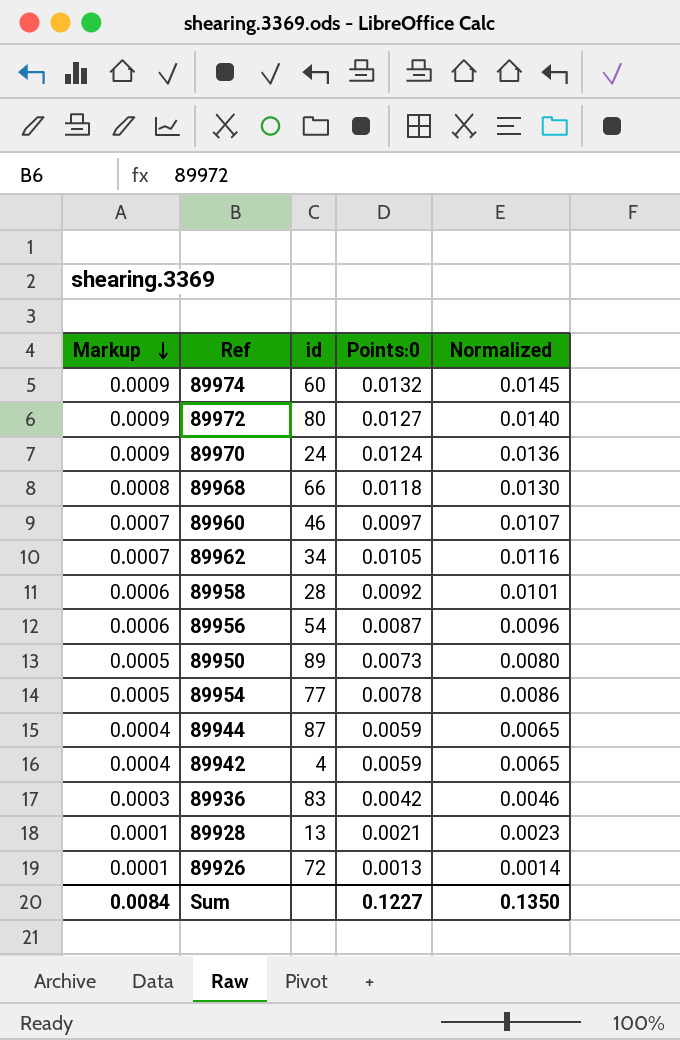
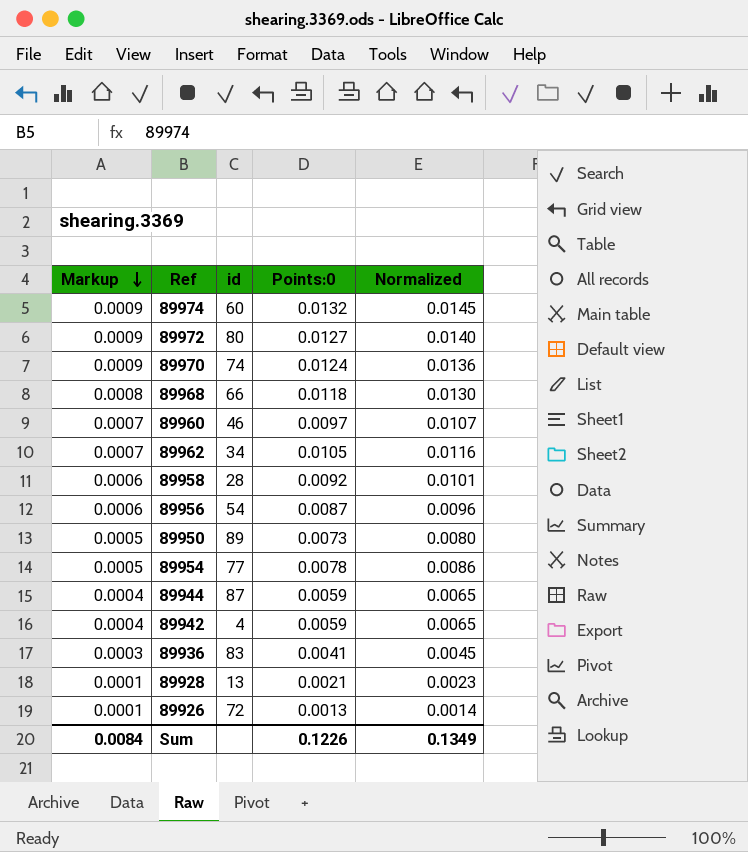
89970 | id: 24 -> 74
89936 | Points:0: 0.0042 -> 0.0041
89936 | Normalized: 0.0046 -> 0.0045
Sum | Points:0: 0.1227 -> 0.1226
Sum | Normalized: 0.1350 -> 0.1349

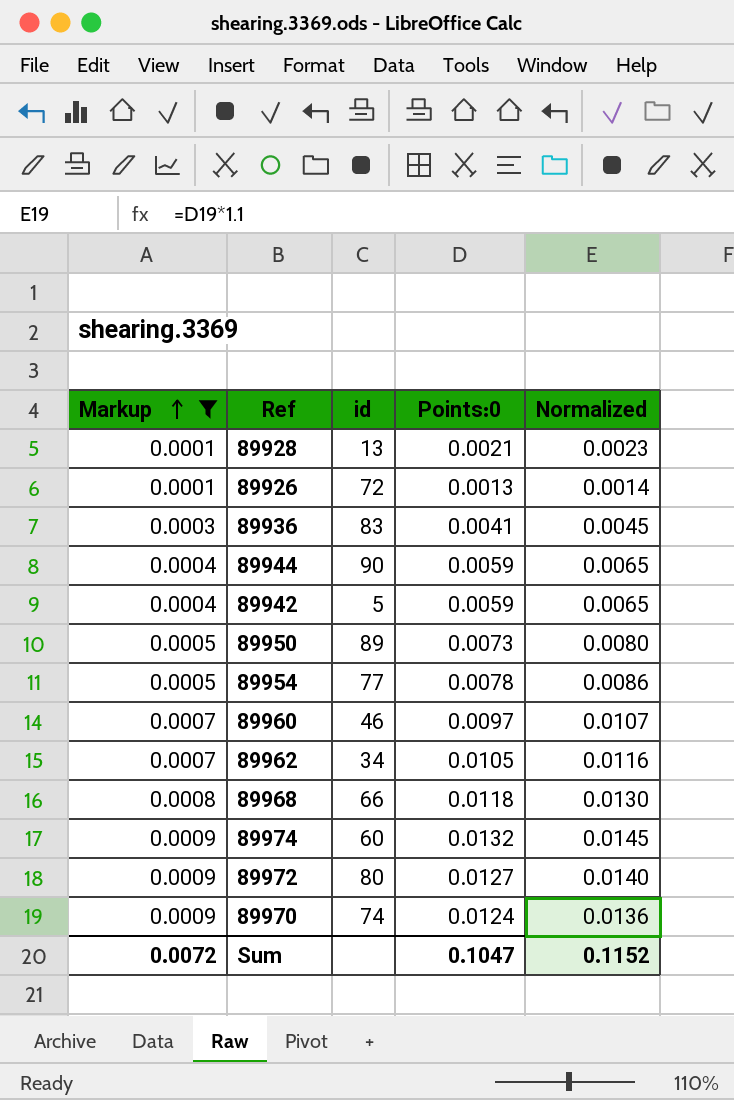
filter: none -> Markup != 0.0006
row order: Markup descending -> Markup ascending
89944 | id: 87 -> 90
89942 | id: 4 -> 5
Sum | Markup: 0.0084 -> 0.0072
Sum | Points:0: 0.1226 -> 0.1047
Sum | Normalized: 0.1349 -> 0.1152

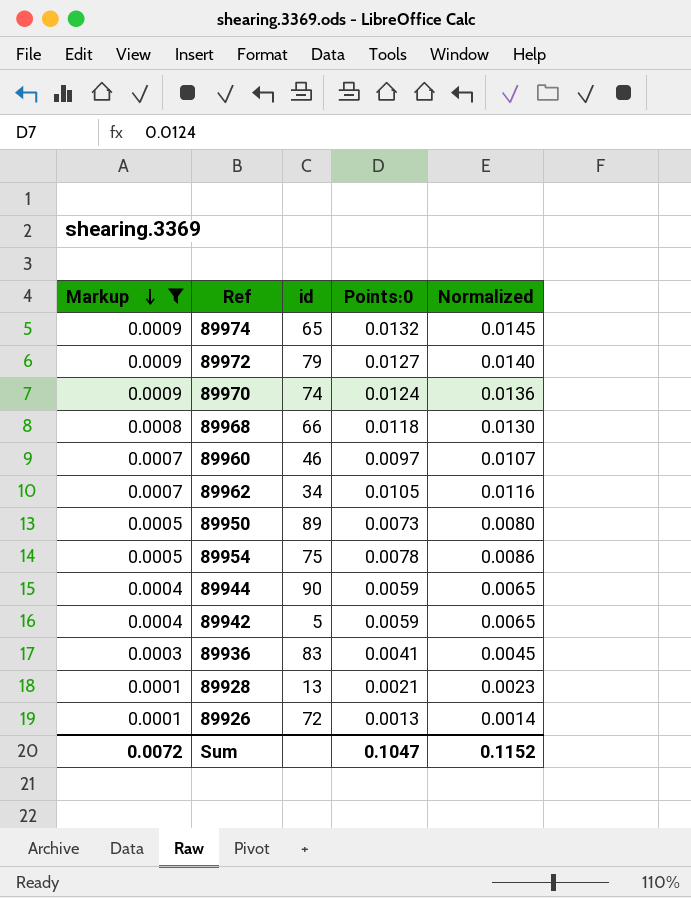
row order: Markup ascending -> Markup descending
89974 | id: 60 -> 65
89972 | id: 80 -> 79
89954 | id: 77 -> 75

